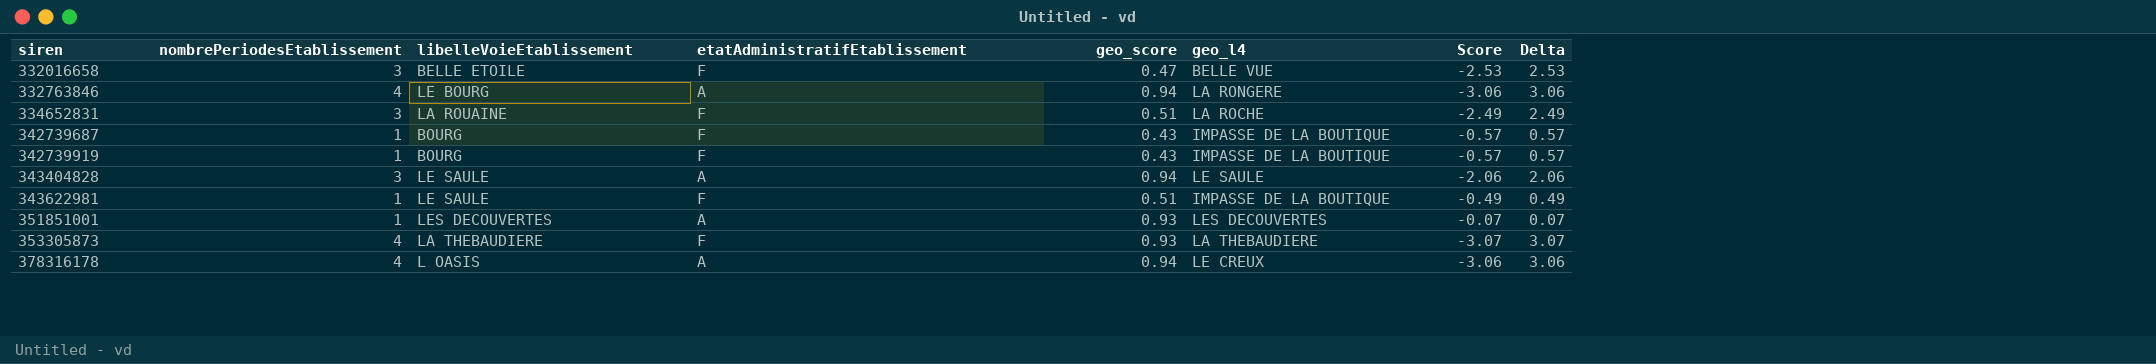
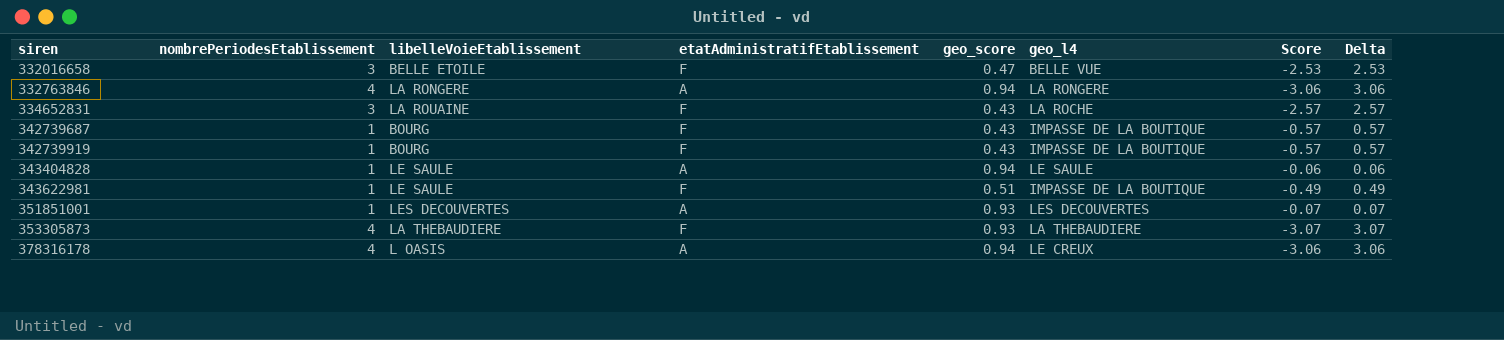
332763846 | libelleVoieEtablissement: LE BOURG -> LA RONGERE
334652831 | geo_score: 0.51 -> 0.43
334652831 | Score: -2.49 -> -2.57
334652831 | Delta: 2.49 -> 2.57
343404828 | nombrePeriodesEtablissement: 3 -> 1
343404828 | Score: -2.06 -> -0.06
343404828 | Delta: 2.06 -> 0.06

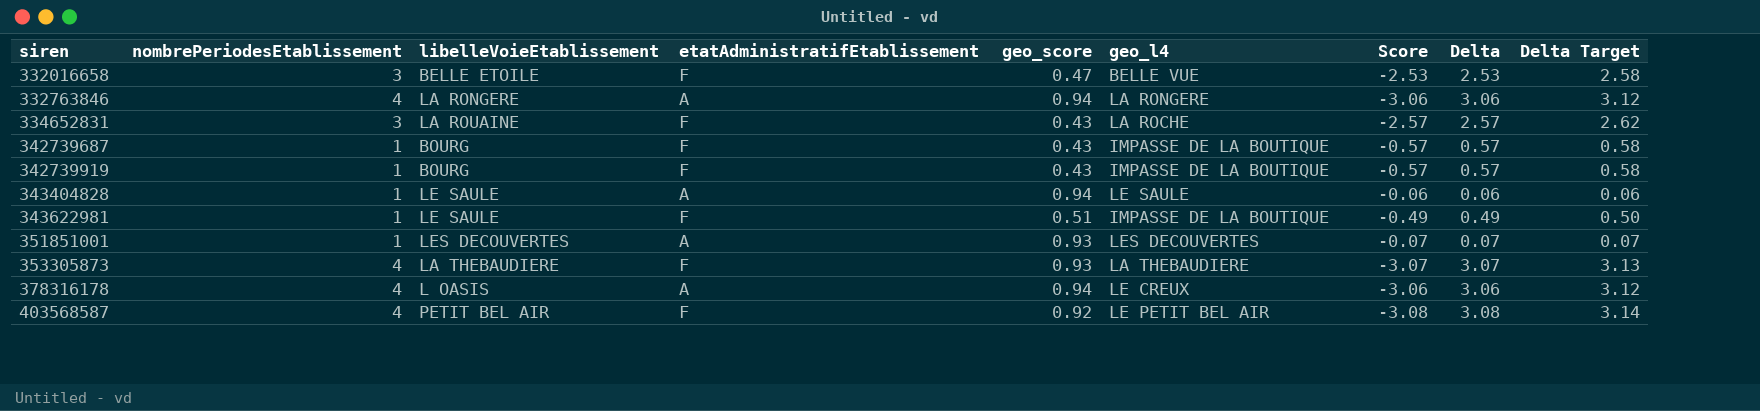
column Delta Target | formula: none -> [Delta] * 1.02
row 403568587: none -> 4 | PETIT BEL AIR | F | 0.92 | LE PETIT BEL AIR | -3.08 | 3.08 | 3.14

